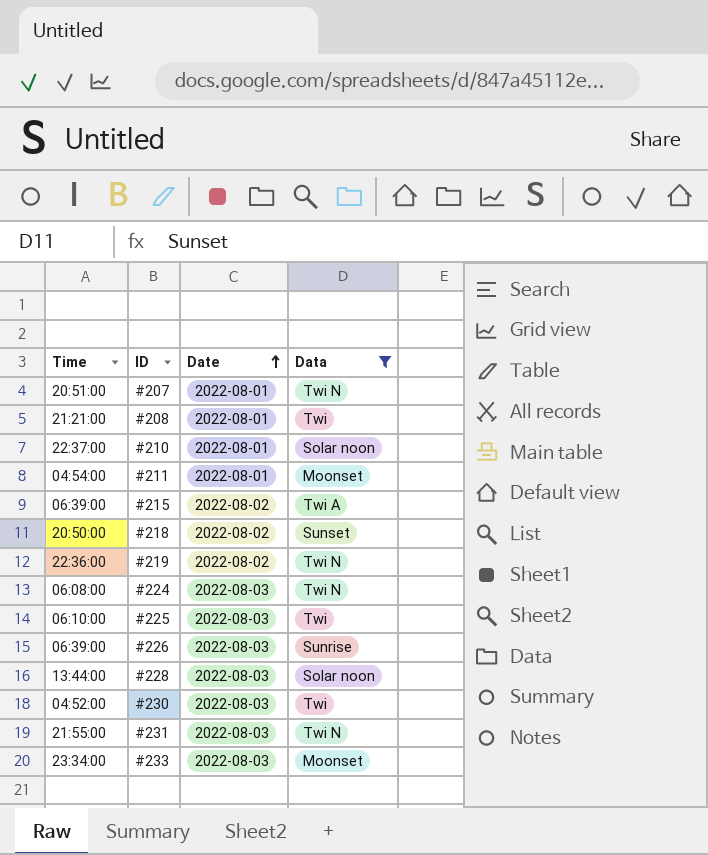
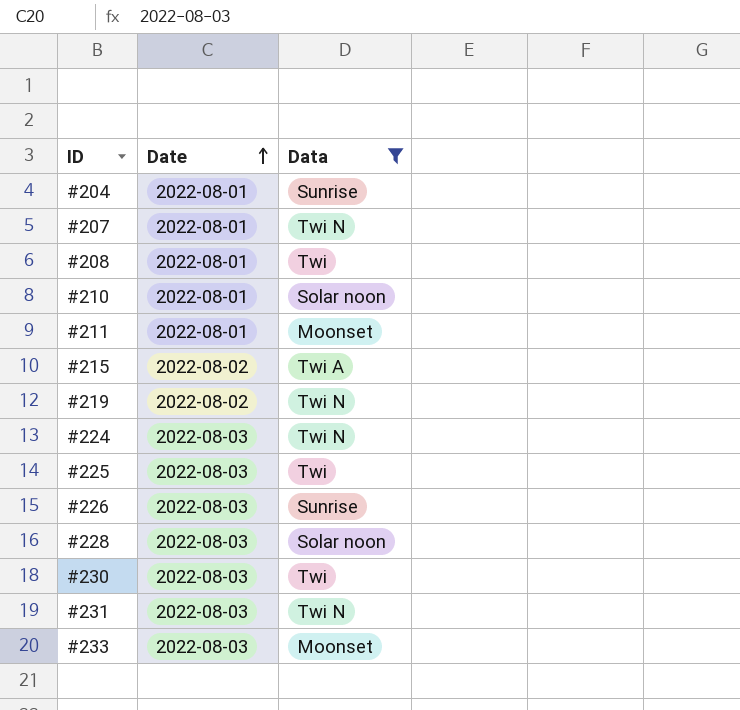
column Time | position: 1 -> none
row #218: 20:50:00 | 2022-08-02 | Sunset -> none
row #204: none -> 2022-08-01 | Sunrise

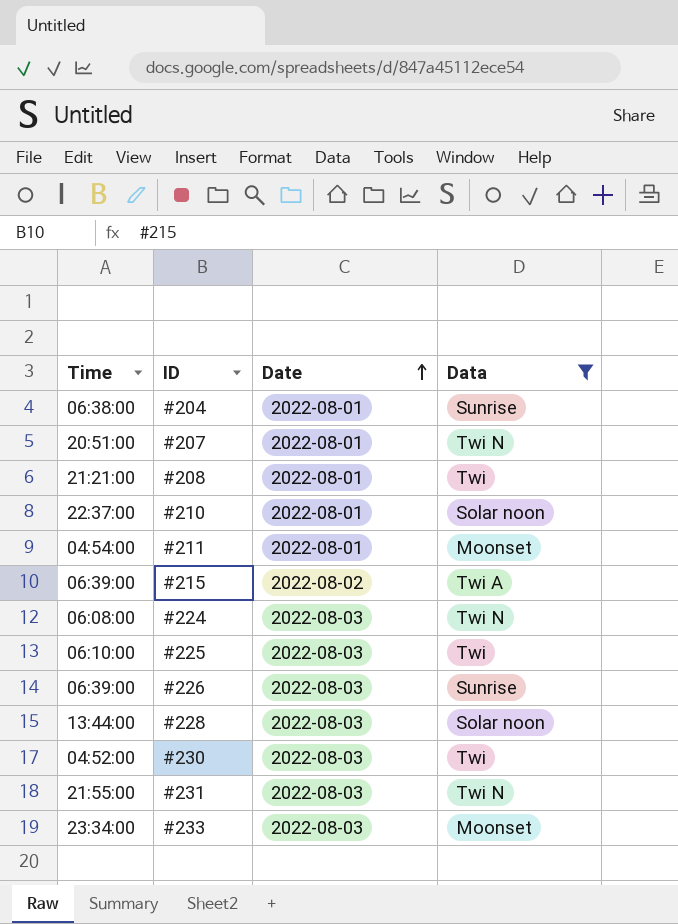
column Time | position: none -> 1
row #219: 2022-08-02 | Twi N -> none

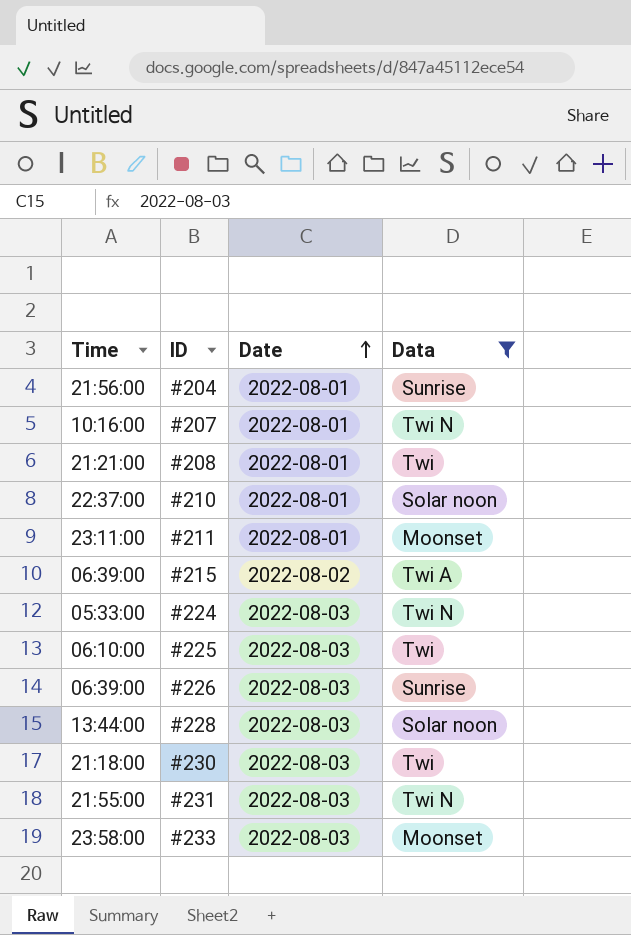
#204 | Time: 06:38:00 -> 21:56:00
#207 | Time: 20:51:00 -> 10:16:00
#211 | Time: 04:54:00 -> 23:11:00
#224 | Time: 06:08:00 -> 05:33:00
#230 | Time: 04:52:00 -> 21:18:00
#233 | Time: 23:34:00 -> 23:58:00

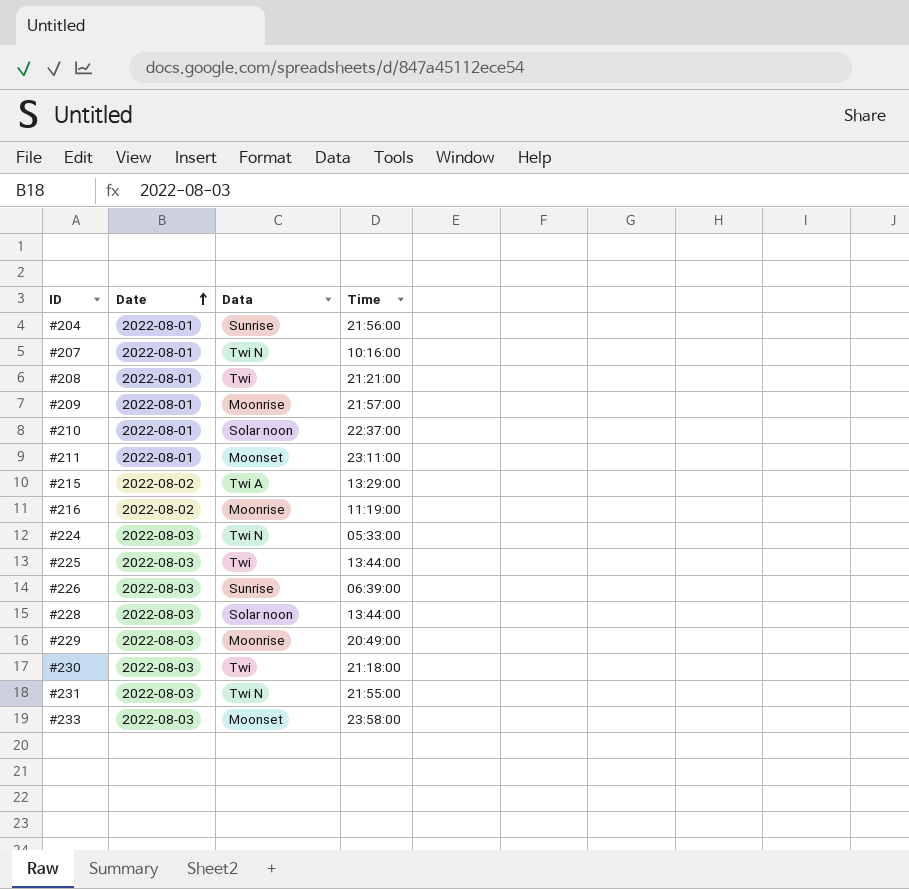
filter: Data != Moonrise -> none
column Time | position: 1 -> 4
#215 | Time: 06:39:00 -> 13:29:00
#225 | Time: 06:10:00 -> 13:44:00

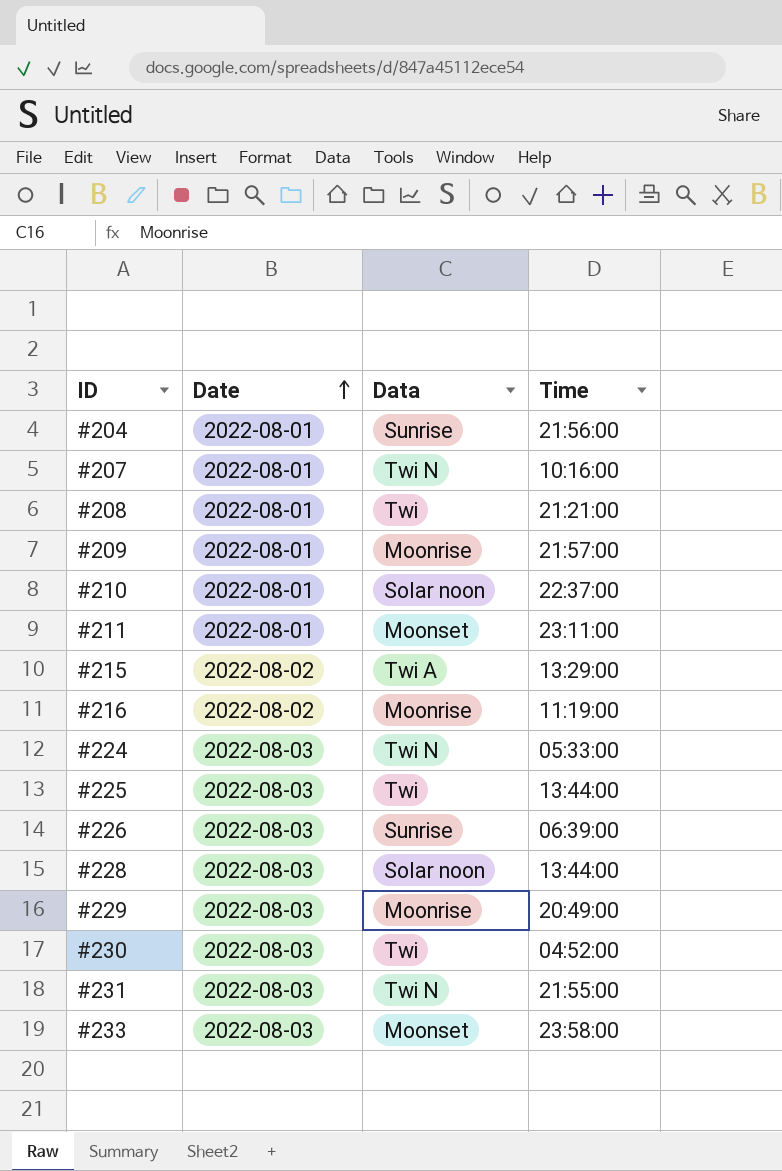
#230 | Time: 21:18:00 -> 04:52:00

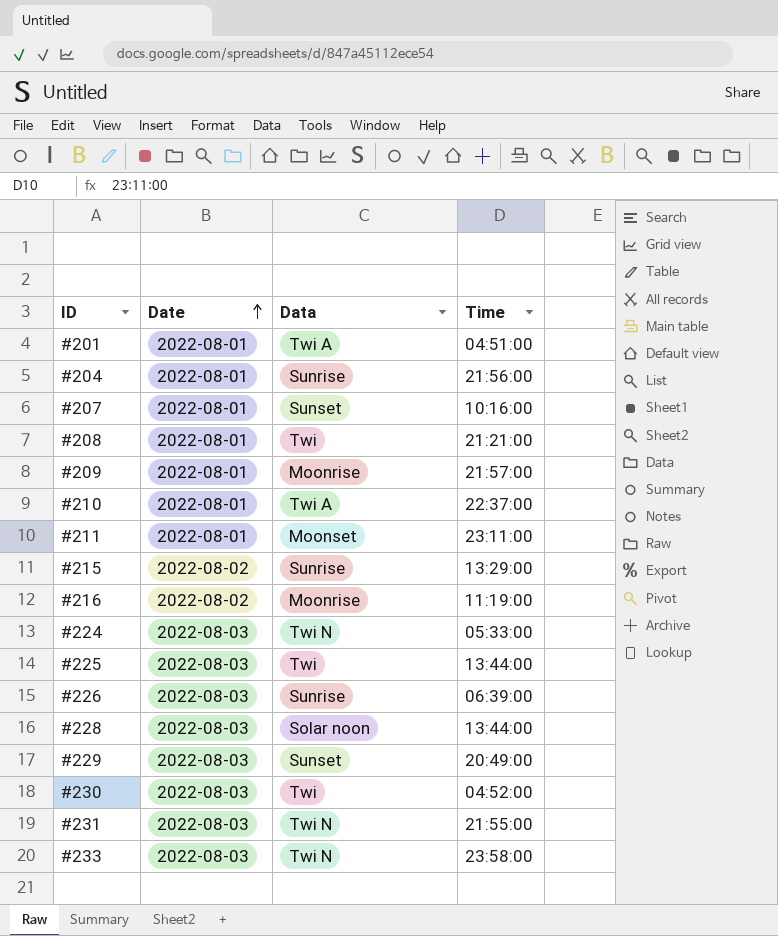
row #201: none -> 2022-08-01 | Twi A | 04:51:00
#207 | Data: Twi N -> Sunset
#210 | Data: Solar noon -> Twi A
#215 | Data: Twi A -> Sunrise
#229 | Data: Moonrise -> Sunset
#233 | Data: Moonset -> Twi N

